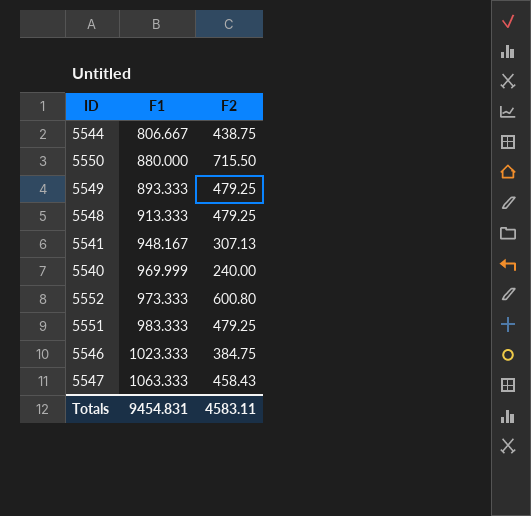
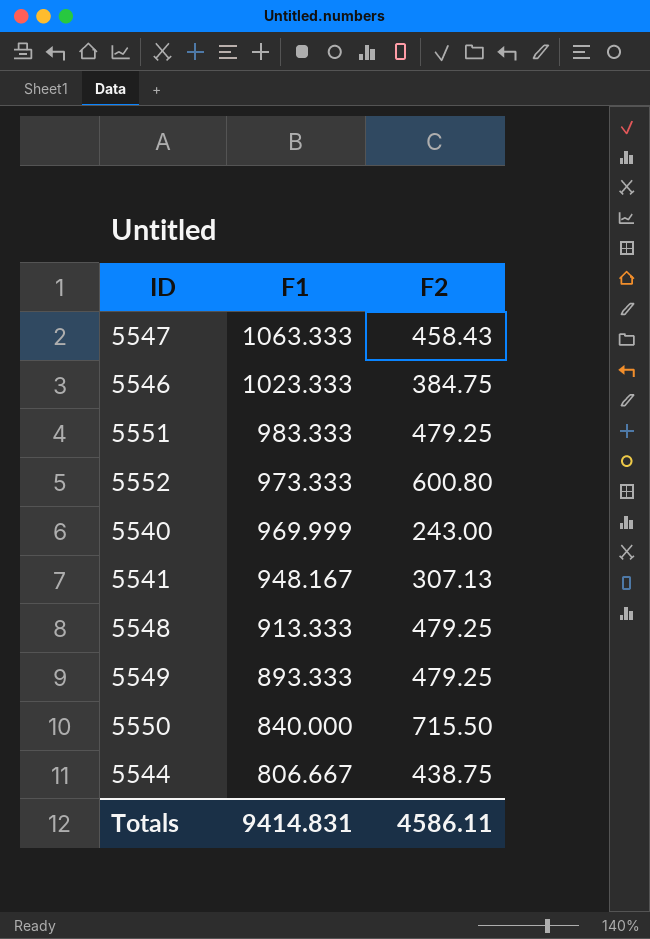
row order: F1 ascending -> F1 descending
5540 | F2: 240.00 -> 243.00
5550 | F1: 880.000 -> 840.000
Totals | F1: 9454.831 -> 9414.831
Totals | F2: 4583.11 -> 4586.11

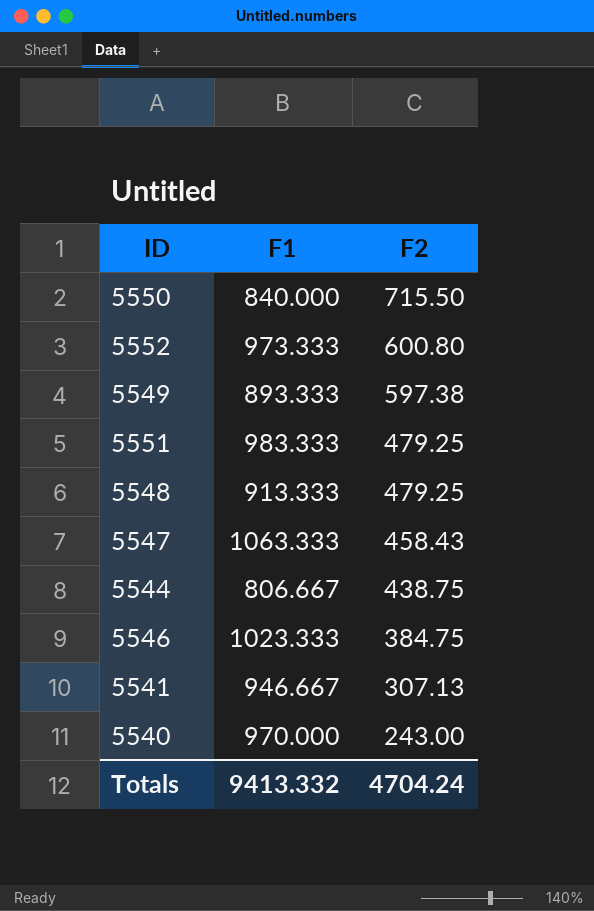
row order: F1 descending -> F2 descending
5549 | F2: 479.25 -> 597.38
5541 | F1: 948.167 -> 946.667
5540 | F1: 969.999 -> 970.000
Totals | F1: 9414.831 -> 9413.332
Totals | F2: 4586.11 -> 4704.24

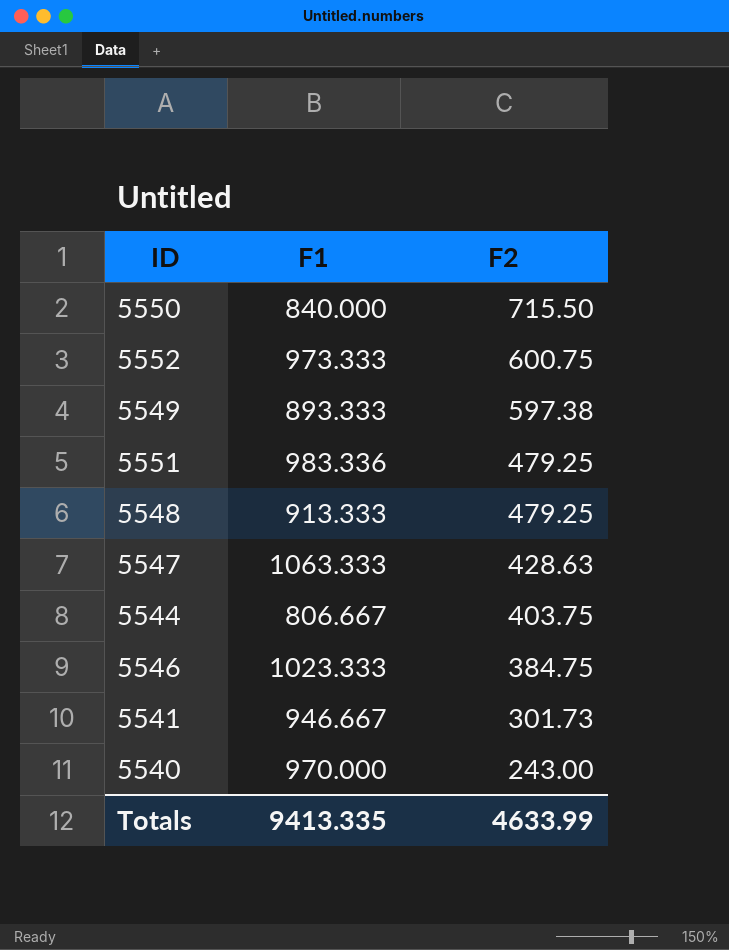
5552 | F2: 600.80 -> 600.75
5551 | F1: 983.333 -> 983.336
5547 | F2: 458.43 -> 428.63
5544 | F2: 438.75 -> 403.75
5541 | F2: 307.13 -> 301.73
Totals | F1: 9413.332 -> 9413.335
Totals | F2: 4704.24 -> 4633.99

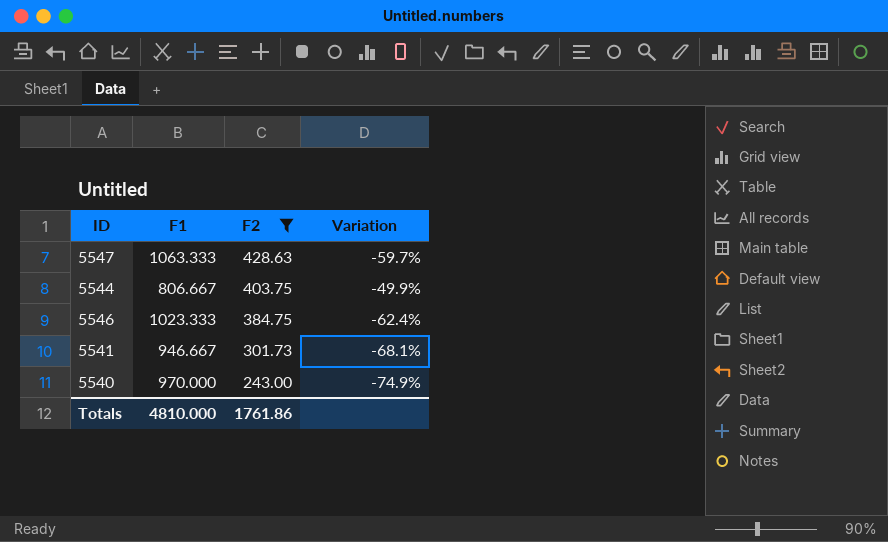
filter: none -> F2 <= 428.63
column Variation | formula: none -> ([F2] - [F1]) / [F1]
Totals | F1: 9413.335 -> 4810.000
Totals | F2: 4633.99 -> 1761.86

